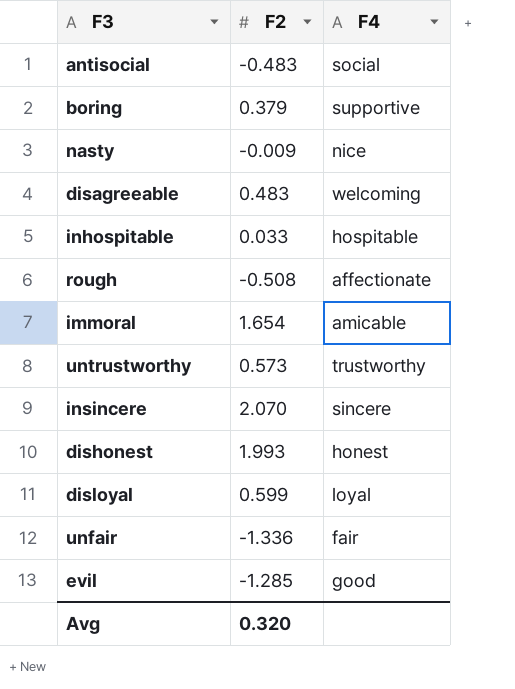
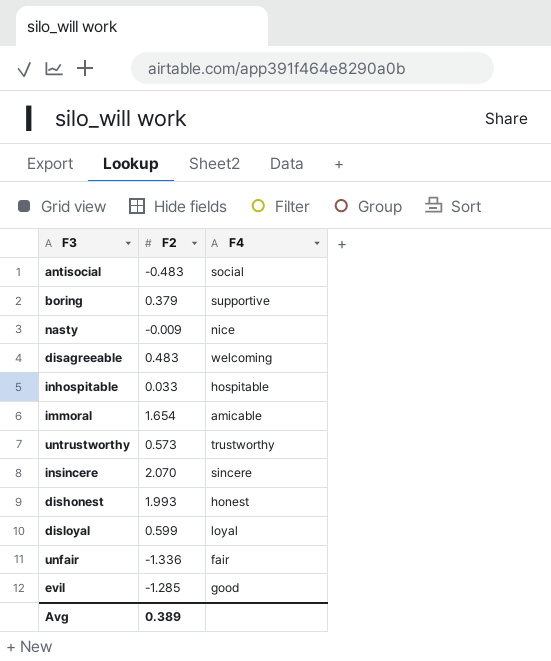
row rough: -0.508 | affectionate -> none
Avg | F2: 0.320 -> 0.389

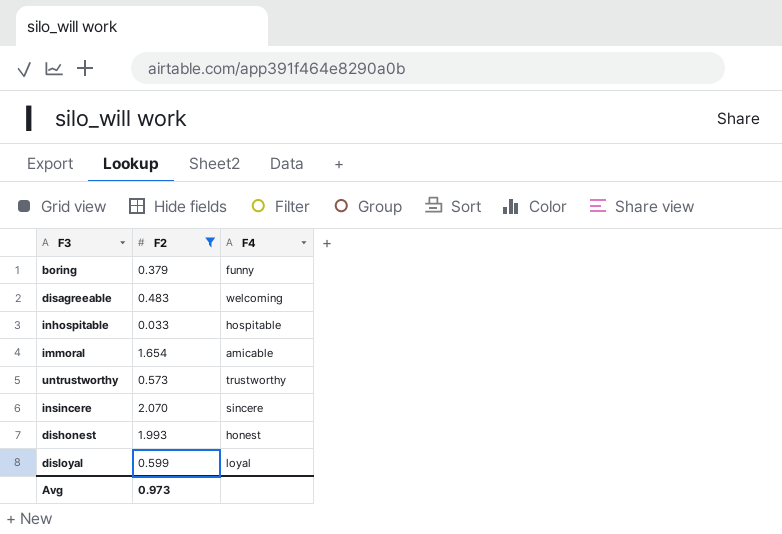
filter: none -> F2 >= 0.033
boring | F4: supportive -> funny
Avg | F2: 0.389 -> 0.973

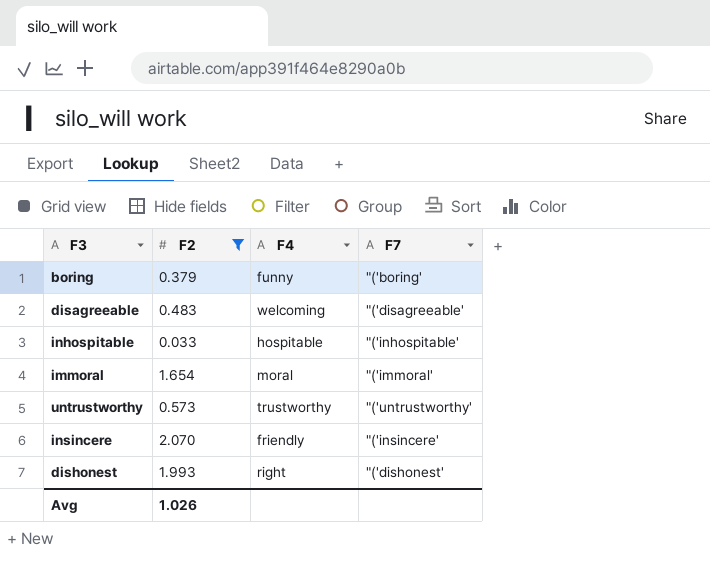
column F7 | position: none -> 4
row disloyal: 0.599 | loyal -> none
immoral | F4: amicable -> moral
insincere | F4: sincere -> friendly
dishonest | F4: honest -> right
Avg | F2: 0.973 -> 1.026

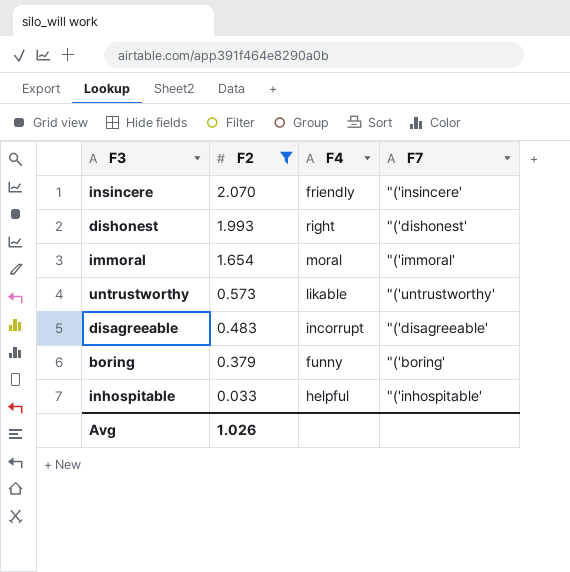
row order: none -> F2 descending
untrustworthy | F4: trustworthy -> likable
disagreeable | F4: welcoming -> incorrupt
inhospitable | F4: hospitable -> helpful

